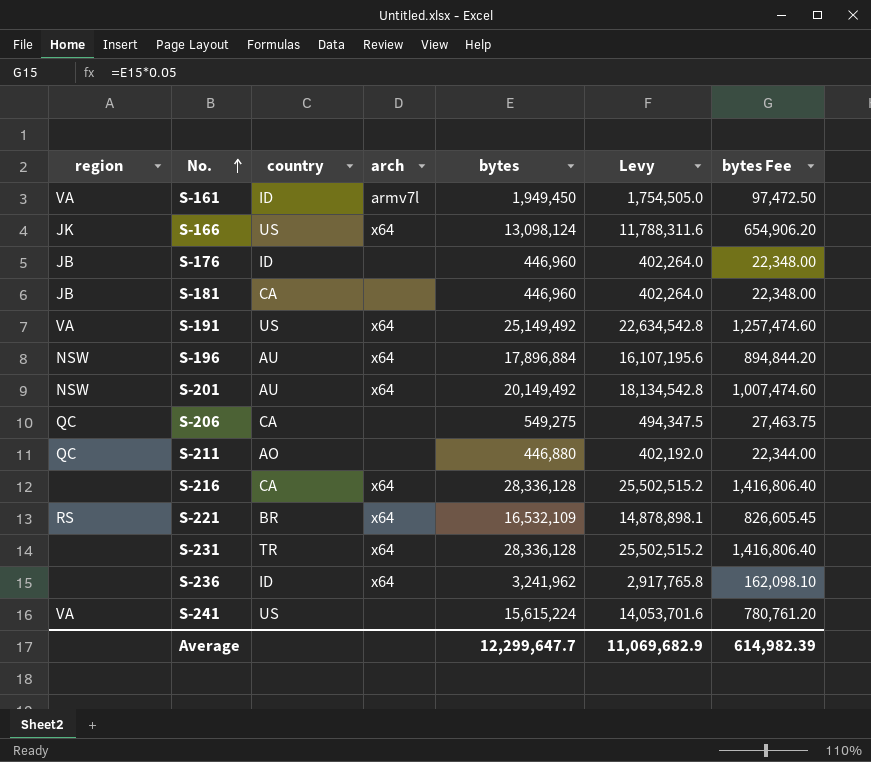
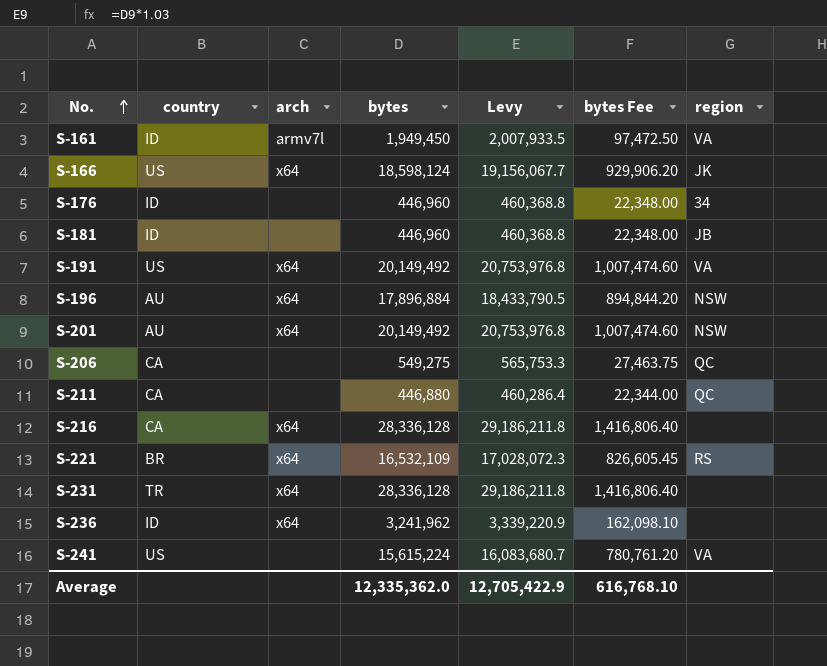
column Levy | formula: [bytes] * 0.9 -> [bytes] * 1.03
column region | position: 1 -> 7
S-166 | bytes: 13,098,124 -> 18,598,124
S-166 | bytes Fee: 654,906.20 -> 929,906.20
S-176 | region: JB -> 34
S-181 | country: CA -> ID
S-191 | bytes: 25,149,492 -> 20,149,492
S-191 | bytes Fee: 1,257,474.60 -> 1,007,474.60
S-211 | country: AO -> CA
Average | bytes: 12,299,647.7 -> 12,335,362.0
Average | Levy: 11,069,682.9 -> 12,705,422.9
Average | bytes Fee: 614,982.39 -> 616,768.10

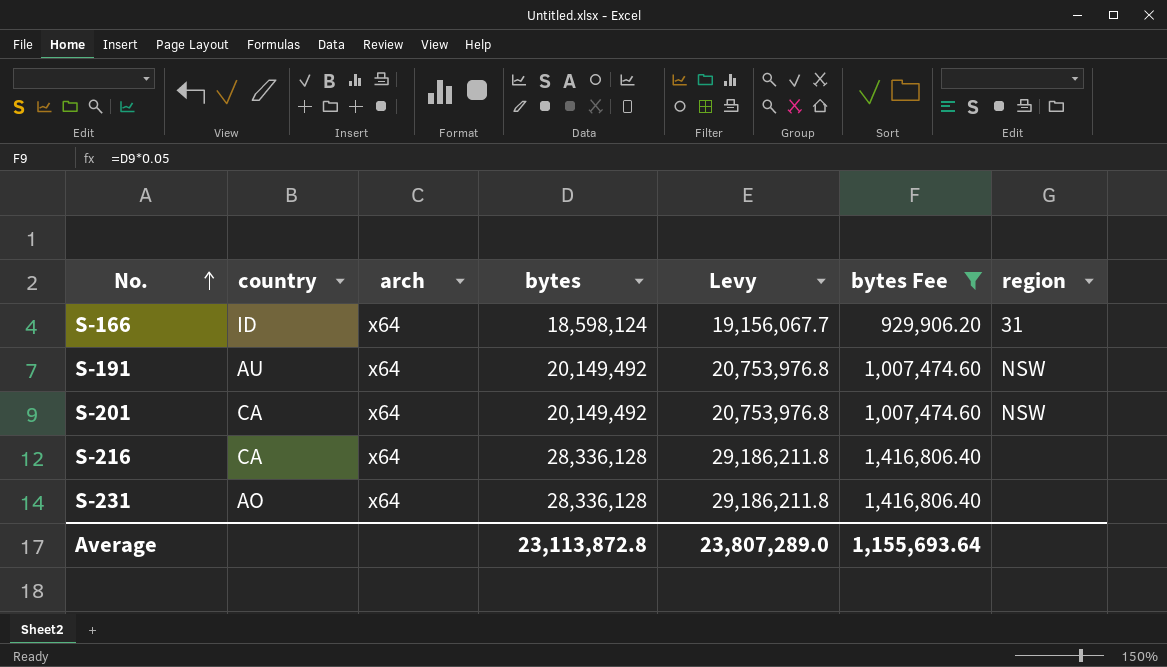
filter: none -> bytes Fee >= 929,906.20
S-166 | country: US -> ID
S-166 | region: JK -> 31
S-191 | country: US -> AU
S-191 | region: VA -> NSW
S-201 | country: AU -> CA
S-231 | country: TR -> AO
Average | bytes: 12,335,362.0 -> 23,113,872.8
Average | Levy: 12,705,422.9 -> 23,807,289.0
Average | bytes Fee: 616,768.10 -> 1,155,693.64

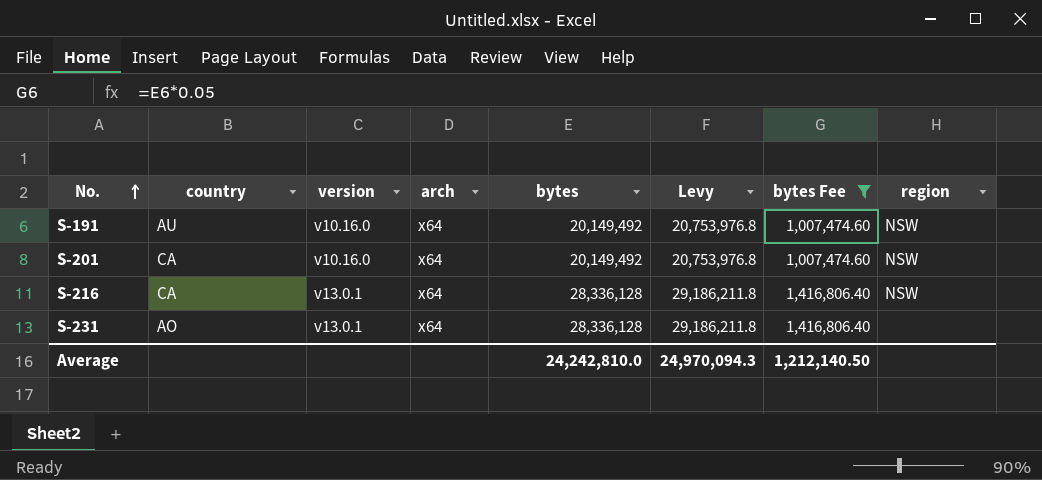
column version | position: none -> 3
row S-166: ID | x64 | 18,598,124 | 19,156,067.7 | 929,906.20 | 31 -> none
S-216 | region: none -> NSW
Average | bytes: 23,113,872.8 -> 24,242,810.0
Average | Levy: 23,807,289.0 -> 24,970,094.3
Average | bytes Fee: 1,155,693.64 -> 1,212,140.50

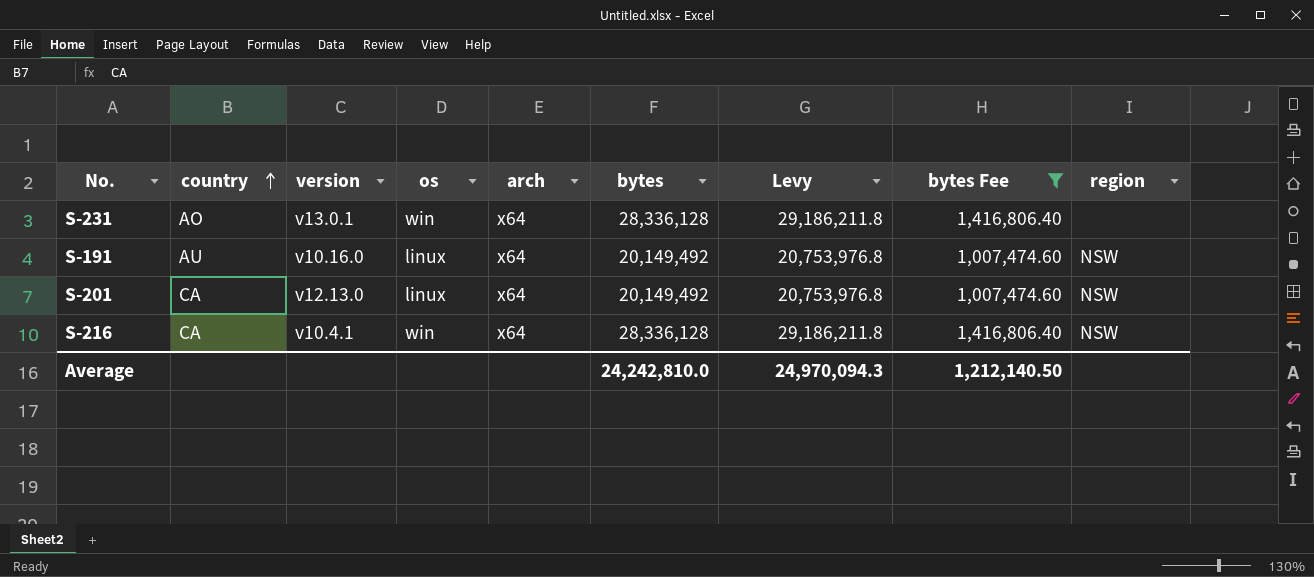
row order: No. ascending -> country ascending
column os | position: none -> 4
S-201 | version: v10.16.0 -> v12.13.0
S-216 | version: v13.0.1 -> v10.4.1

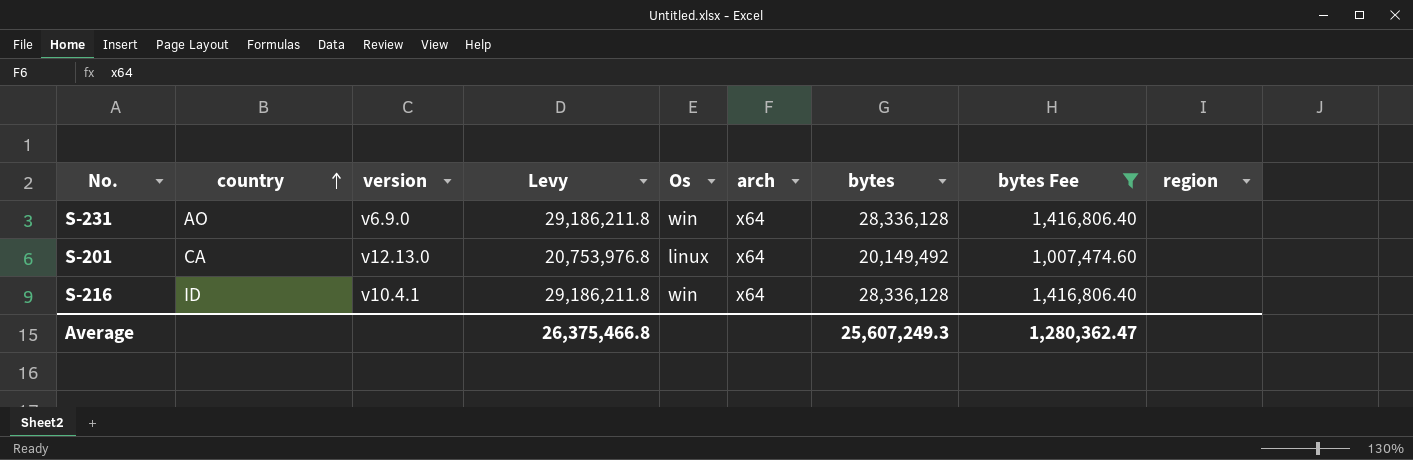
column Levy | position: 7 -> 4
column name: os -> Os
row S-191: AU | v10.16.0 | linux | x64 | 20,149,492 | 20,753,976.8 | 1,007,474.60 | NSW -> none
S-231 | version: v13.0.1 -> v6.9.0
S-201 | region: NSW -> none
S-216 | country: CA -> ID
S-216 | region: NSW -> none
Average | Levy: 24,970,094.3 -> 26,375,466.8
Average | bytes: 24,242,810.0 -> 25,607,249.3
Average | bytes Fee: 1,212,140.50 -> 1,280,362.47

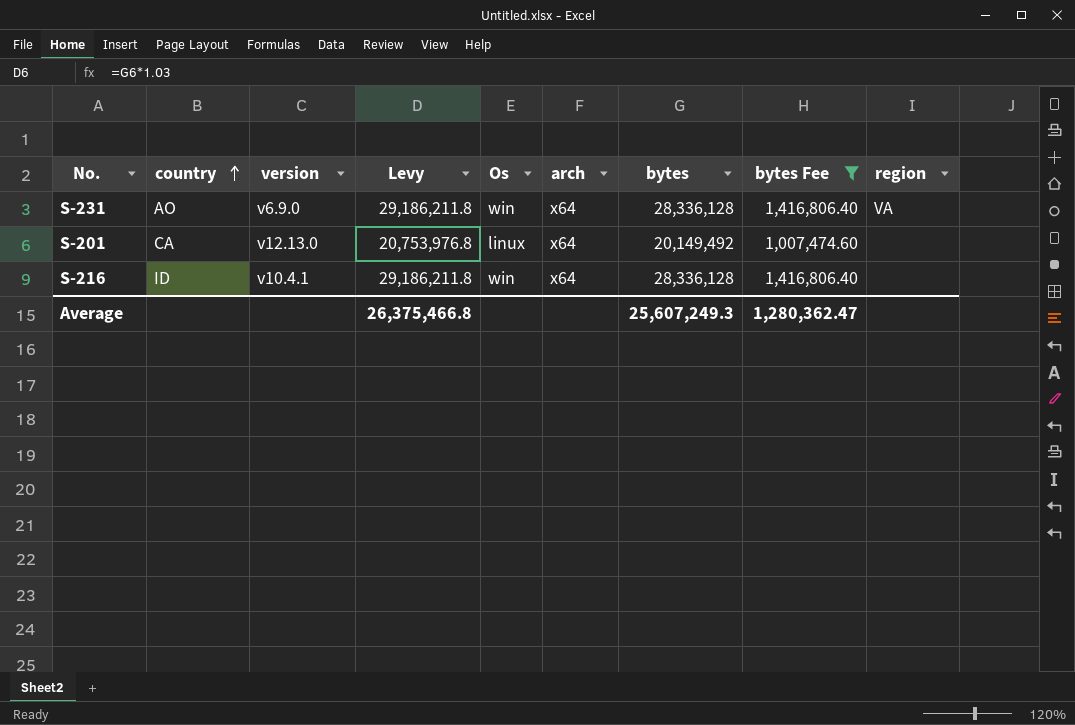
S-231 | region: none -> VA

